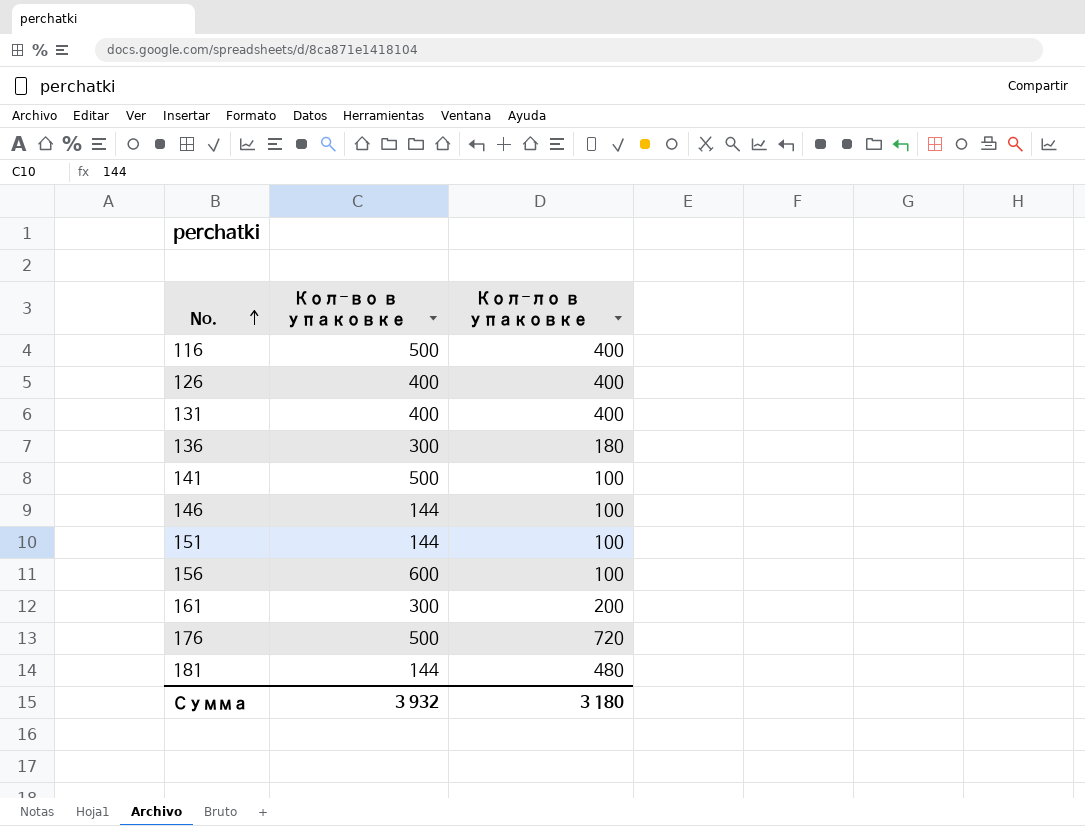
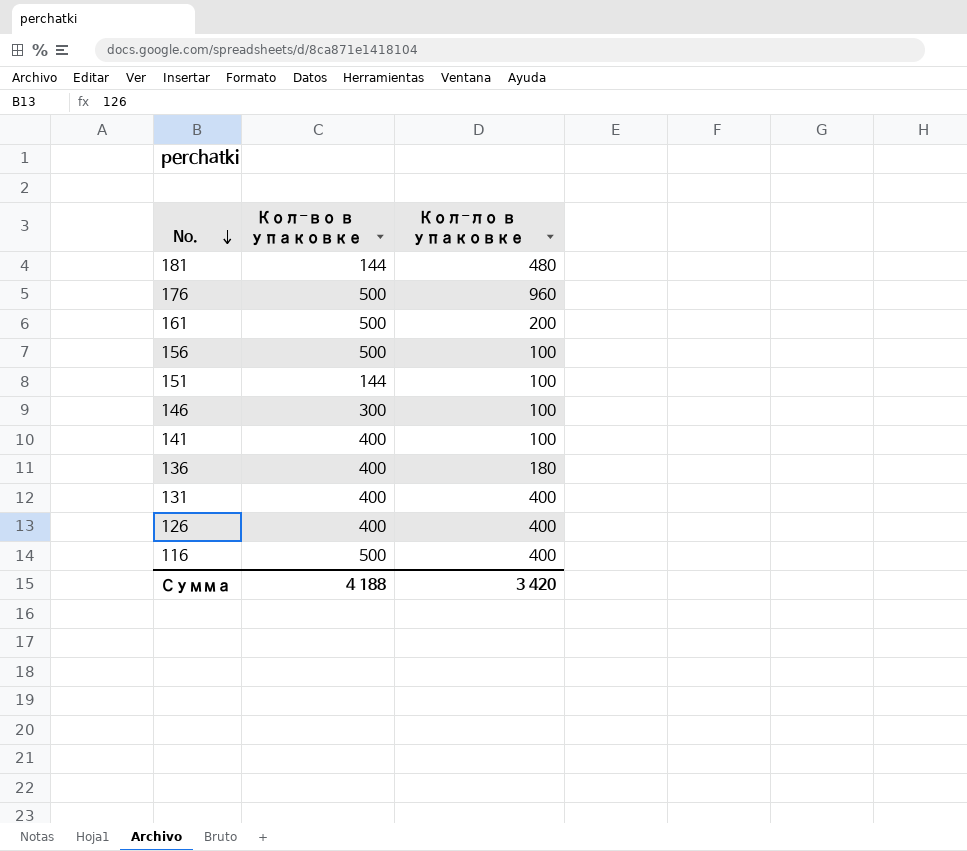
row order: No. ascending -> No. descending
176 | Кол-ло в упаковке: 720 -> 960
161 | Кол-во в упаковке: 300 -> 500
156 | Кол-во в упаковке: 600 -> 500
146 | Кол-во в упаковке: 144 -> 300
141 | Кол-во в упаковке: 500 -> 400
136 | Кол-во в упаковке: 300 -> 400
Сумма | Кол-во в упаковке: 3 932 -> 4 188
Сумма | Кол-ло в упаковке: 3 180 -> 3 420

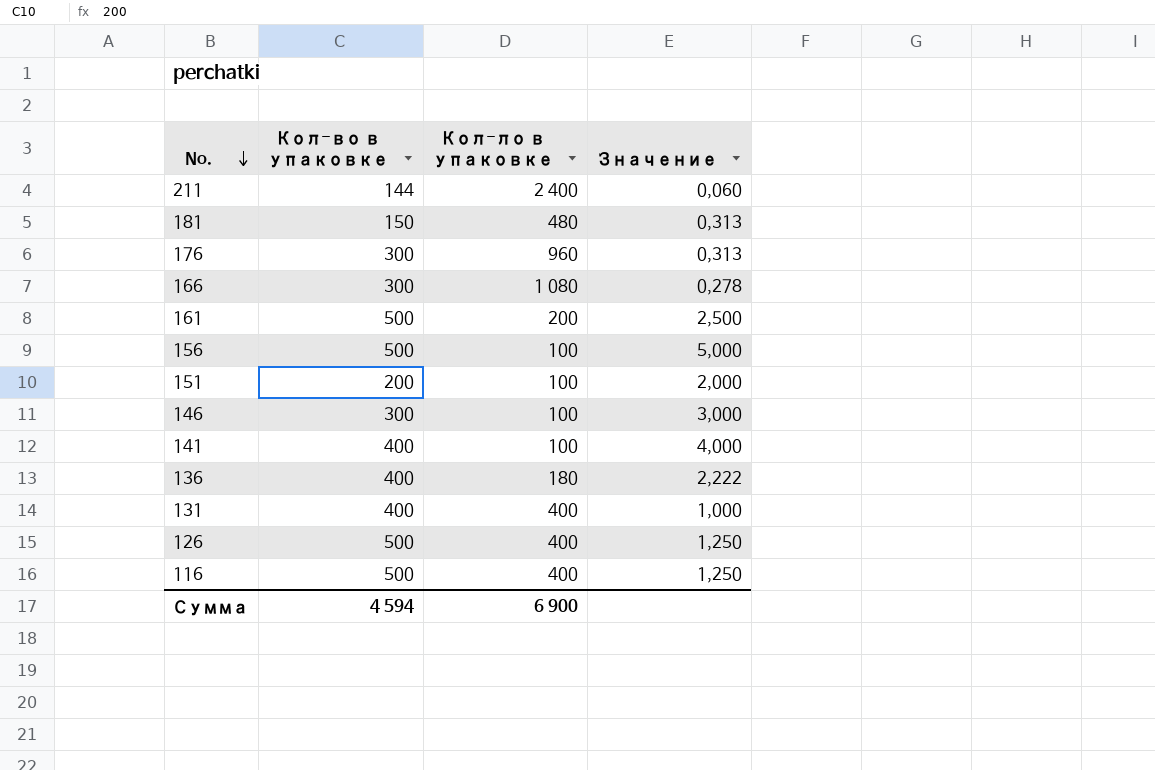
column Значение | formula: none -> [Кол-во в упаковке] / [Кол-ло в упаковке]
row 211: none -> 144 | 2 400 | 0,060
181 | Кол-во в упаковке: 144 -> 150
176 | Кол-во в упаковке: 500 -> 300
row 166: none -> 300 | 1 080 | 0,278
151 | Кол-во в упаковке: 144 -> 200
126 | Кол-во в упаковке: 400 -> 500
Сумма | Кол-во в упаковке: 4 188 -> 4 594
Сумма | Кол-ло в упаковке: 3 420 -> 6 900

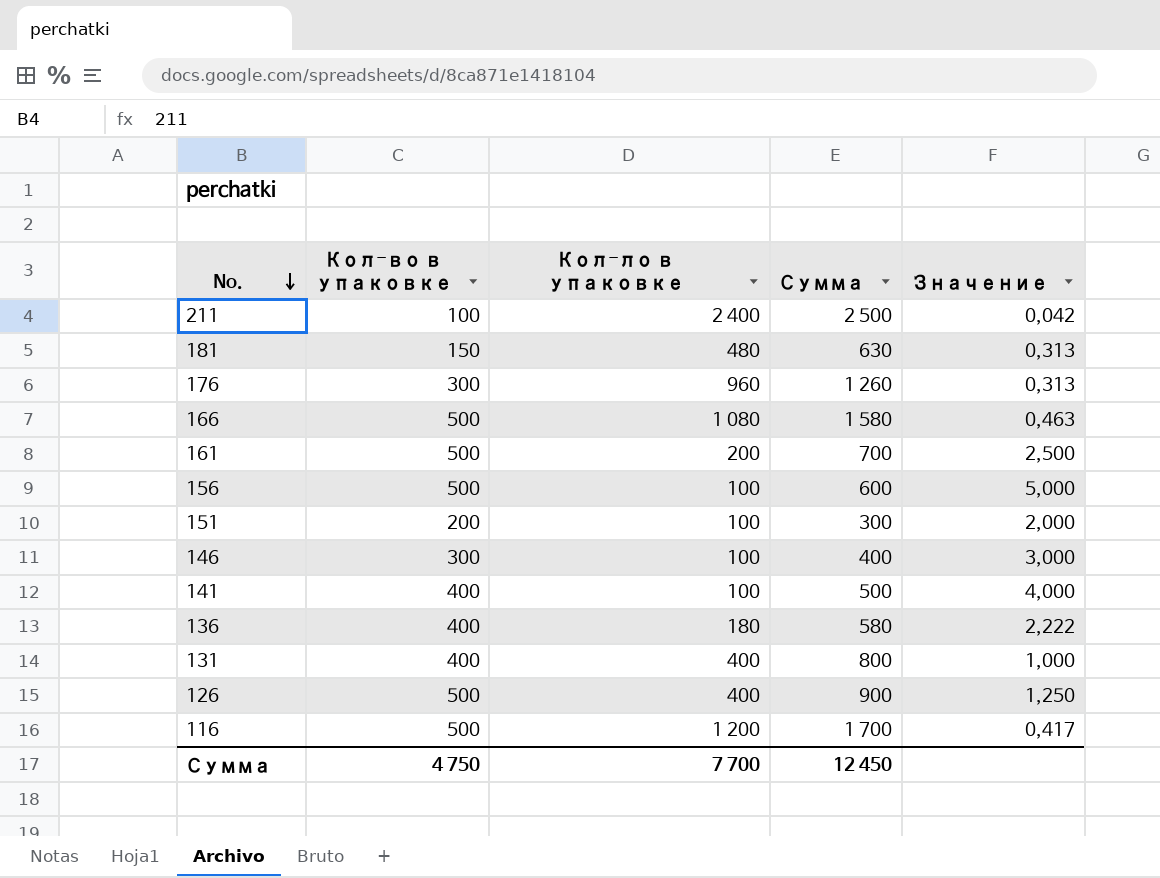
column Сумма | formula: none -> [Кол-во в упаковке] + [Кол-ло в упаковке]
211 | Кол-во в упаковке: 144 -> 100
211 | Значение: 0,060 -> 0,042
166 | Кол-во в упаковке: 300 -> 500
166 | Значение: 0,278 -> 0,463
116 | Кол-ло в упаковке: 400 -> 1 200
116 | Значение: 1,250 -> 0,417
Сумма | Кол-во в упаковке: 4 594 -> 4 750
Сумма | Кол-ло в упаковке: 6 900 -> 7 700

